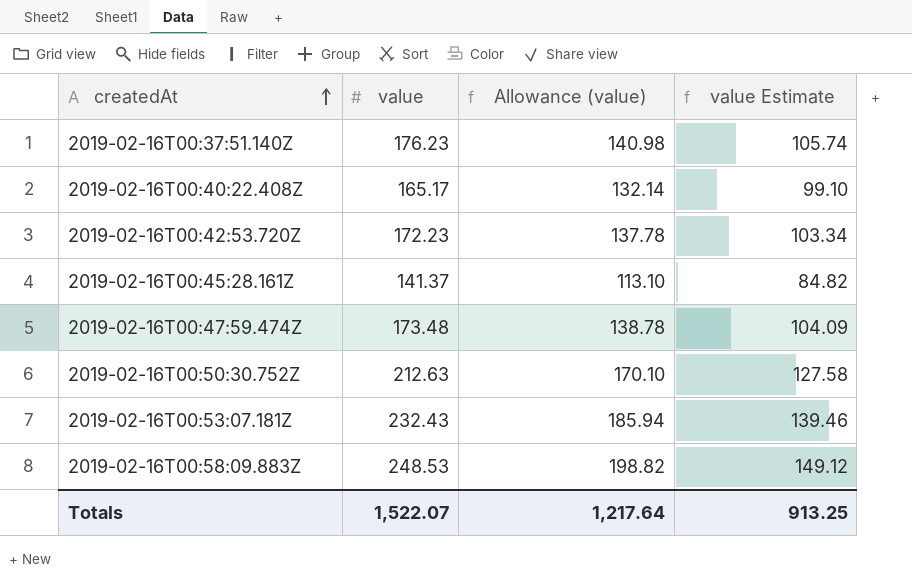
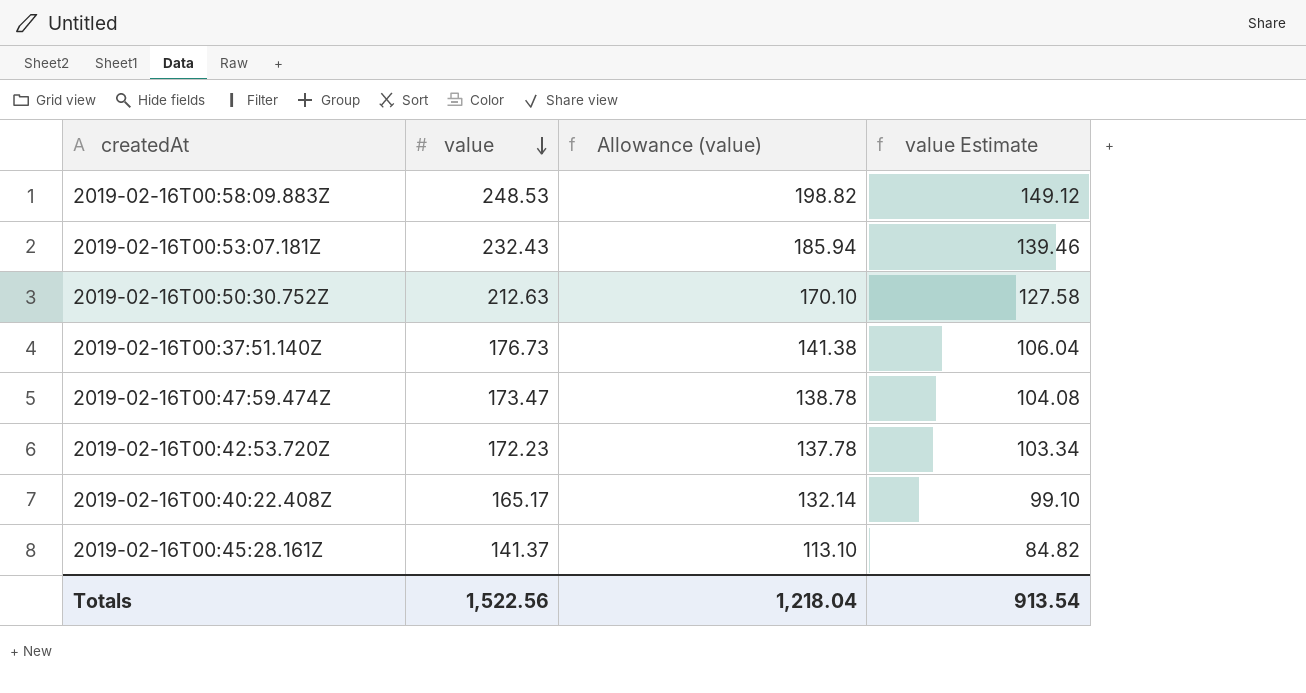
row order: createdAt ascending -> value descending
2019-02-16T00:37:51.140Z | value: 176.23 -> 176.73
2019-02-16T00:37:51.140Z | Allowance (value): 140.98 -> 141.38
2019-02-16T00:37:51.140Z | value Estimate: 105.74 -> 106.04
2019-02-16T00:47:59.474Z | value: 173.48 -> 173.47
2019-02-16T00:47:59.474Z | value Estimate: 104.09 -> 104.08
Totals | value: 1,522.07 -> 1,522.56
Totals | Allowance (value): 1,217.64 -> 1,218.04
Totals | value Estimate: 913.25 -> 913.54

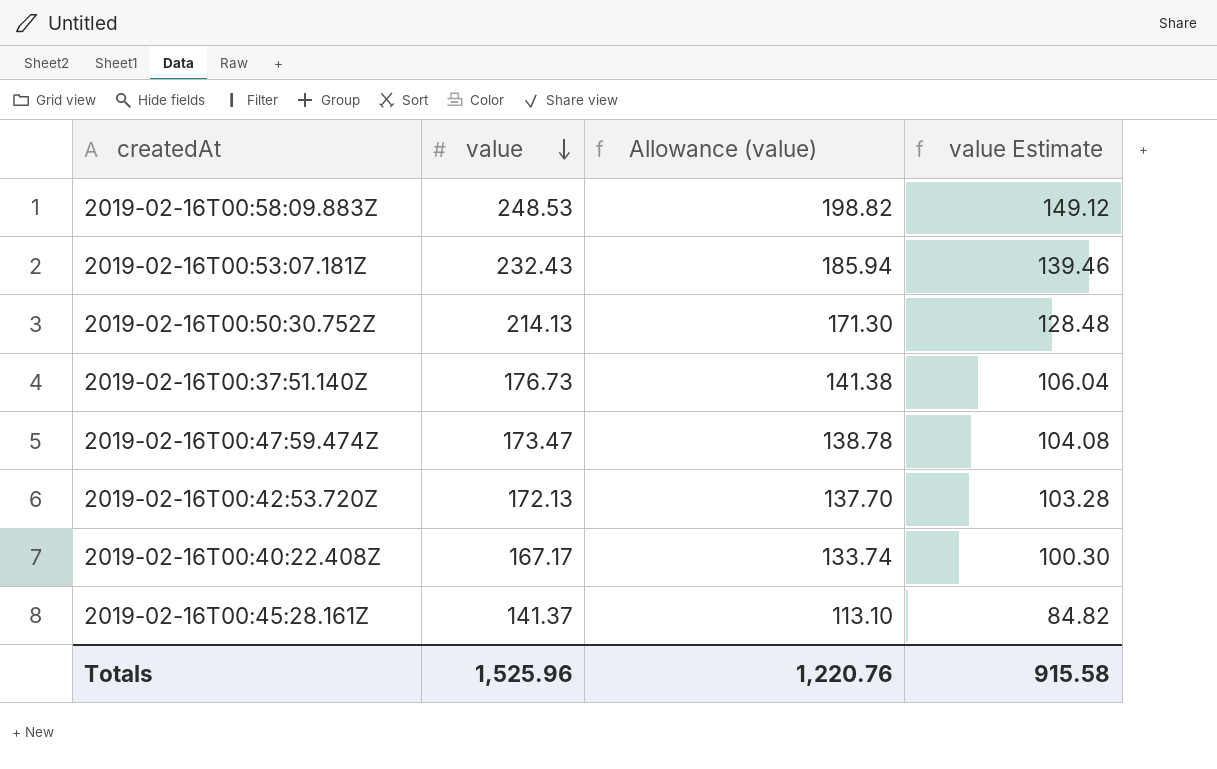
2019-02-16T00:50:30.752Z | value: 212.63 -> 214.13
2019-02-16T00:50:30.752Z | Allowance (value): 170.10 -> 171.30
2019-02-16T00:50:30.752Z | value Estimate: 127.58 -> 128.48
2019-02-16T00:42:53.720Z | value: 172.23 -> 172.13
2019-02-16T00:42:53.720Z | Allowance (value): 137.78 -> 137.70
2019-02-16T00:42:53.720Z | value Estimate: 103.34 -> 103.28
2019-02-16T00:40:22.408Z | value: 165.17 -> 167.17
2019-02-16T00:40:22.408Z | Allowance (value): 132.14 -> 133.74
2019-02-16T00:40:22.408Z | value Estimate: 99.10 -> 100.30
Totals | value: 1,522.56 -> 1,525.96
Totals | Allowance (value): 1,218.04 -> 1,220.76
Totals | value Estimate: 913.54 -> 915.58

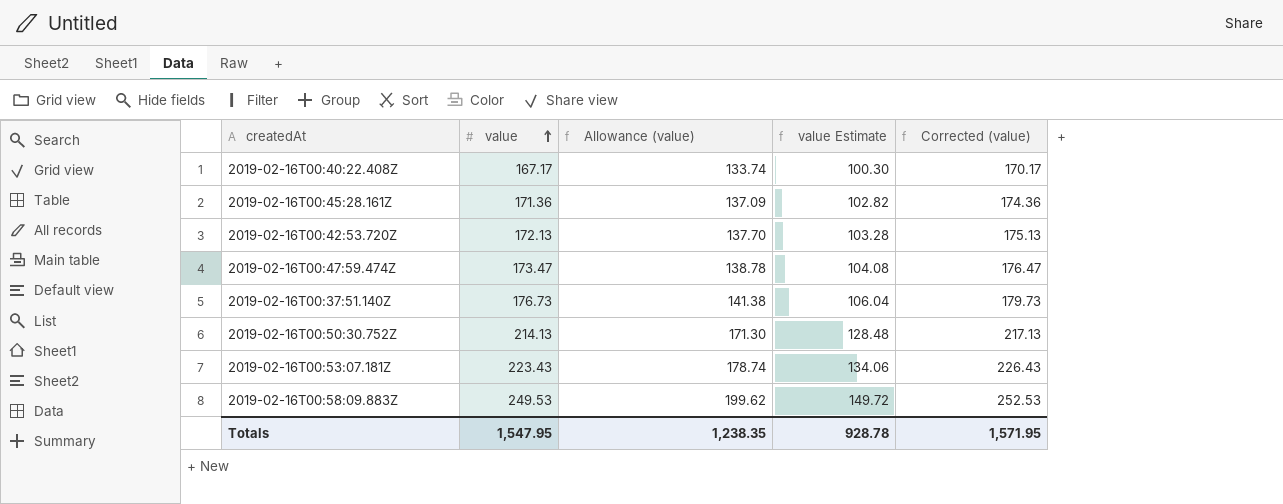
row order: value descending -> value ascending
column Corrected (value) | formula: none -> [value] + 3
2019-02-16T00:45:28.161Z | value: 141.37 -> 171.36
2019-02-16T00:45:28.161Z | Allowance (value): 113.10 -> 137.09
2019-02-16T00:45:28.161Z | value Estimate: 84.82 -> 102.82
2019-02-16T00:53:07.181Z | value: 232.43 -> 223.43
2019-02-16T00:53:07.181Z | Allowance (value): 185.94 -> 178.74
2019-02-16T00:53:07.181Z | value Estimate: 139.46 -> 134.06
2019-02-16T00:58:09.883Z | value: 248.53 -> 249.53
2019-02-16T00:58:09.883Z | Allowance (value): 198.82 -> 199.62
2019-02-16T00:58:09.883Z | value Estimate: 149.12 -> 149.72
Totals | value: 1,525.96 -> 1,547.95
Totals | Allowance (value): 1,220.76 -> 1,238.35
Totals | value Estimate: 915.58 -> 928.78

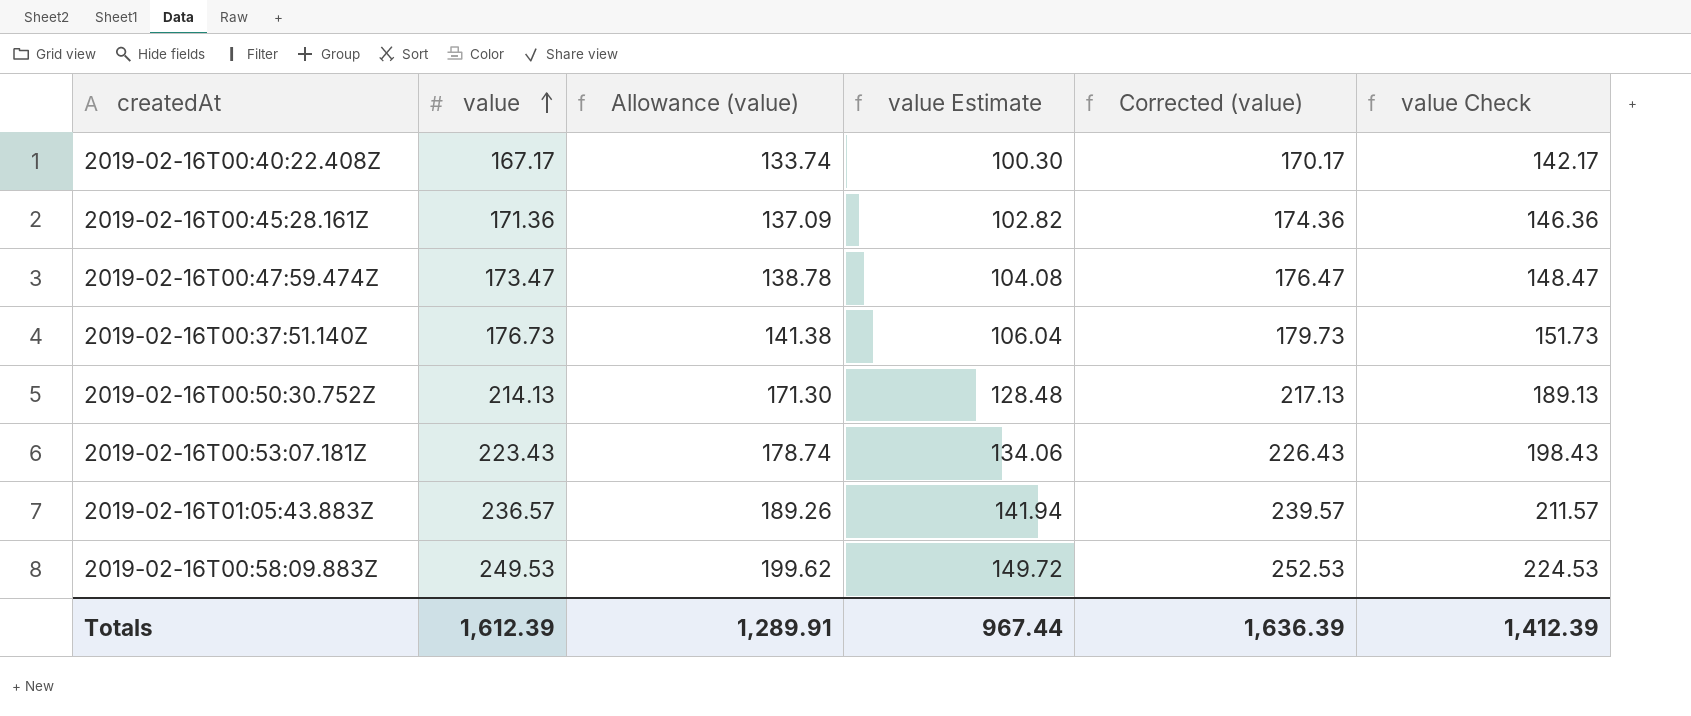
column value Check | formula: none -> [value] - 25
row 2019-02-16T00:42:53.720Z: 172.13 | 137.70 | 103.28 | 175.13 -> none
row 2019-02-16T01:05:43.883Z: none -> 236.57 | 189.26 | 141.94 | 239.57 | 211.57
Totals | value: 1,547.95 -> 1,612.39
Totals | Allowance (value): 1,238.35 -> 1,289.91
Totals | value Estimate: 928.78 -> 967.44
Totals | Corrected (value): 1,571.95 -> 1,636.39

